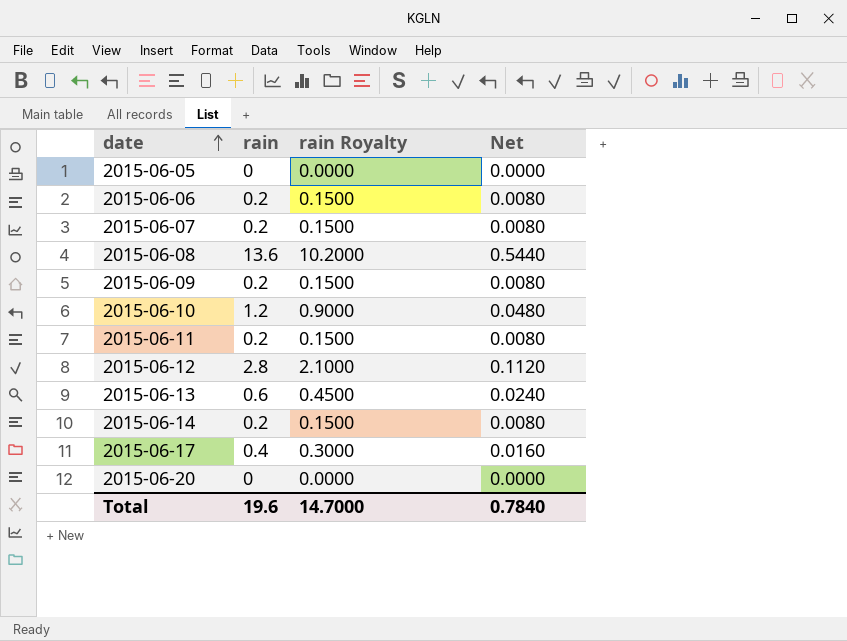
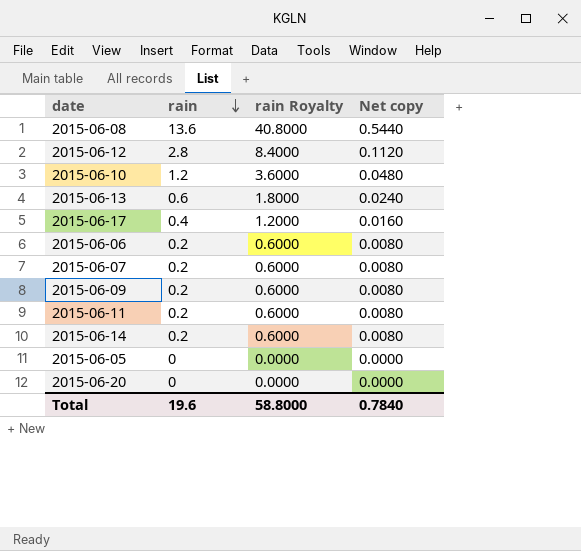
row order: date ascending -> rain descending
column rain Royalty | formula: [rain] * 0.75 -> [rain] * 3
column name: Net -> Net copy
Total | rain Royalty: 14.7000 -> 58.8000

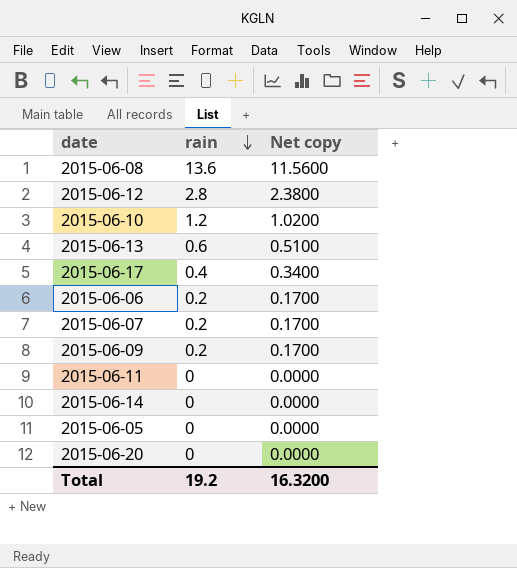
column rain Royalty | formula: [rain] * 3 -> none
column Net copy | formula: [rain] * 0.04 -> [rain] * 0.85
2015-06-11 | rain: 0.2 -> 0
2015-06-14 | rain: 0.2 -> 0
Total | rain: 19.6 -> 19.2
Total | Net copy: 0.7840 -> 16.3200

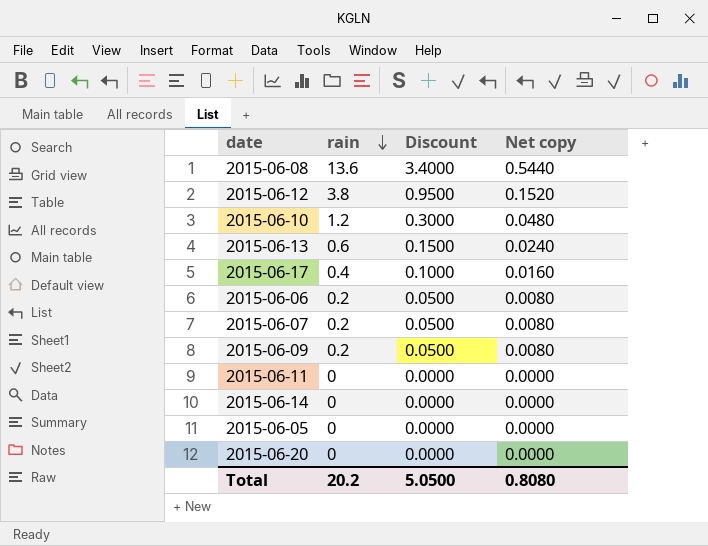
column Discount | formula: none -> [rain] * 0.25
column Net copy | formula: [rain] * 0.85 -> [rain] * 0.04
2015-06-12 | rain: 2.8 -> 3.8
Total | rain: 19.2 -> 20.2
Total | Net copy: 16.3200 -> 0.8080

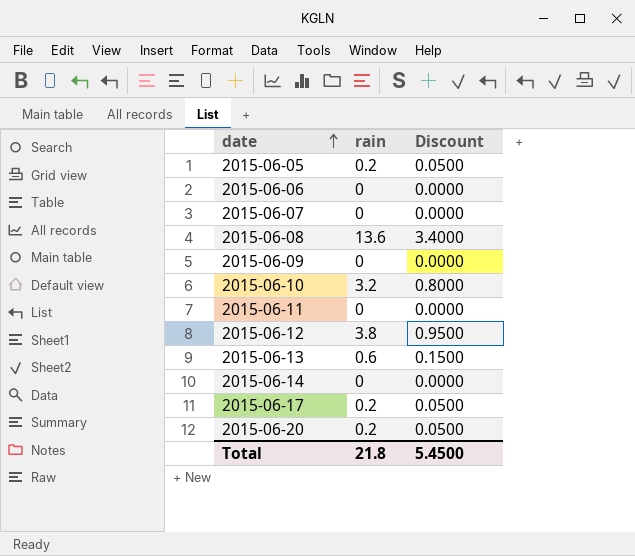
row order: rain descending -> date ascending
column Net copy | formula: [rain] * 0.04 -> none
2015-06-05 | rain: 0 -> 0.2
2015-06-05 | Discount: 0.0000 -> 0.0500
2015-06-06 | rain: 0.2 -> 0
2015-06-06 | Discount: 0.0500 -> 0.0000
2015-06-07 | rain: 0.2 -> 0
2015-06-07 | Discount: 0.0500 -> 0.0000
2015-06-09 | rain: 0.2 -> 0
2015-06-09 | Discount: 0.0500 -> 0.0000
2015-06-10 | rain: 1.2 -> 3.2
2015-06-10 | Discount: 0.3000 -> 0.8000
2015-06-17 | rain: 0.4 -> 0.2
2015-06-17 | Discount: 0.1000 -> 0.0500
2015-06-20 | rain: 0 -> 0.2
2015-06-20 | Discount: 0.0000 -> 0.0500
Total | rain: 20.2 -> 21.8
Total | Discount: 5.0500 -> 5.4500

